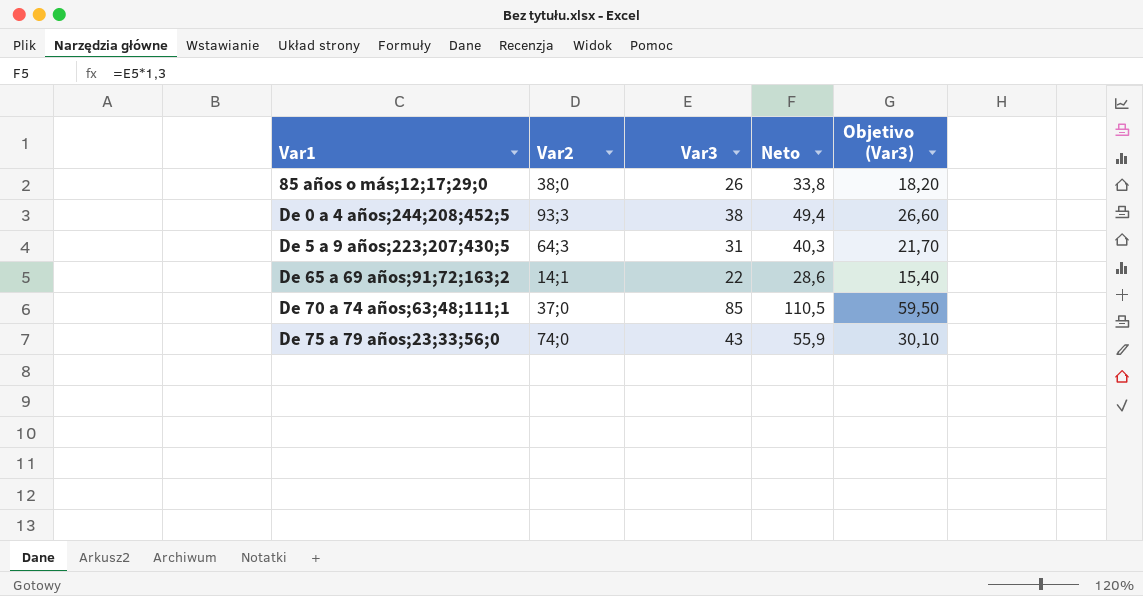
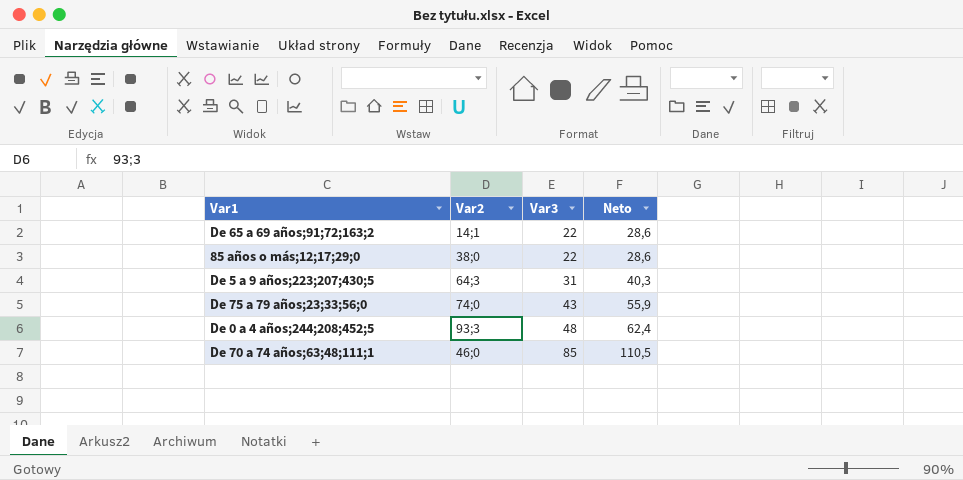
row order: Var1 ascending -> Var3 ascending
column Objetivo (Var3) | formula: [Var3] * 0,7 -> none
85 años o más;12;17;29;0 | Var3: 26 -> 22
85 años o más;12;17;29;0 | Neto: 33,8 -> 28,6
De 0 a 4 años;244;208;452;5 | Var3: 38 -> 48
De 0 a 4 años;244;208;452;5 | Neto: 49,4 -> 62,4
De 70 a 74 años;63;48;111;1 | Var2: 37;0 -> 46;0

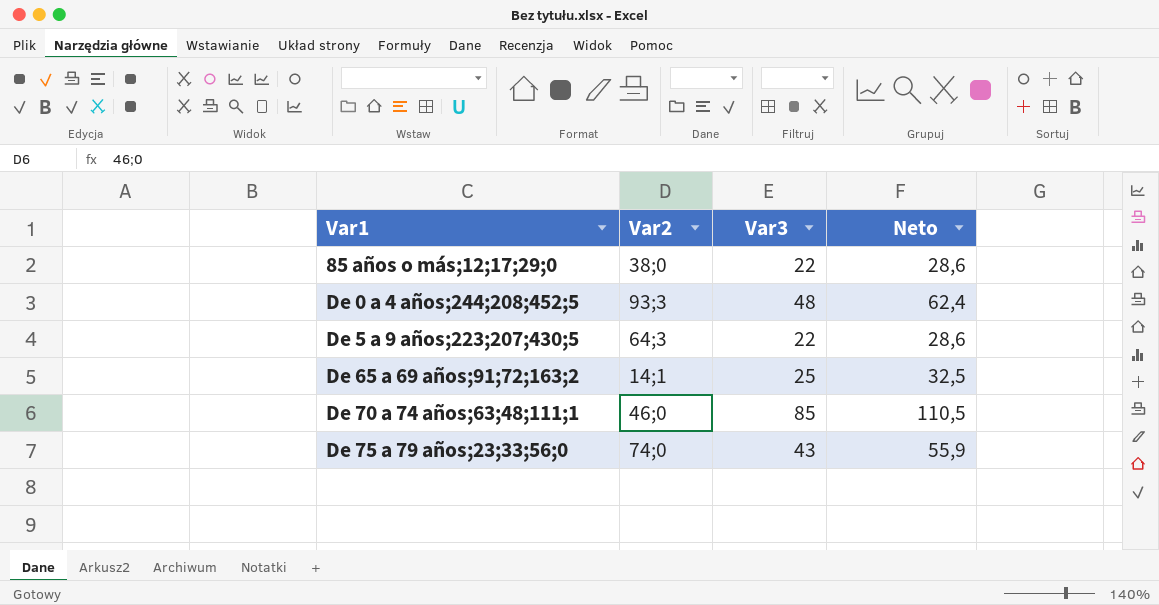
row order: Var3 ascending -> Var1 ascending
De 5 a 9 años;223;207;430;5 | Var3: 31 -> 22
De 5 a 9 años;223;207;430;5 | Neto: 40,3 -> 28,6
De 65 a 69 años;91;72;163;2 | Var3: 22 -> 25
De 65 a 69 años;91;72;163;2 | Neto: 28,6 -> 32,5

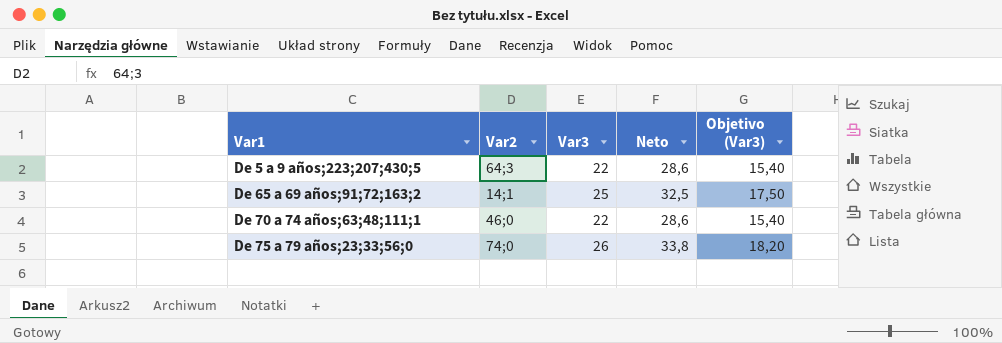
column Objetivo (Var3) | formula: none -> [Var3] * 0,7
row 85 años o más;12;17;29;0: 38;0 | 22 | 28,6 -> none
row De 0 a 4 años;244;208;452;5: 93;3 | 48 | 62,4 -> none
De 70 a 74 años;63;48;111;1 | Var3: 85 -> 22
De 70 a 74 años;63;48;111;1 | Neto: 110,5 -> 28,6
De 75 a 79 años;23;33;56;0 | Var3: 43 -> 26
De 75 a 79 años;23;33;56;0 | Neto: 55,9 -> 33,8

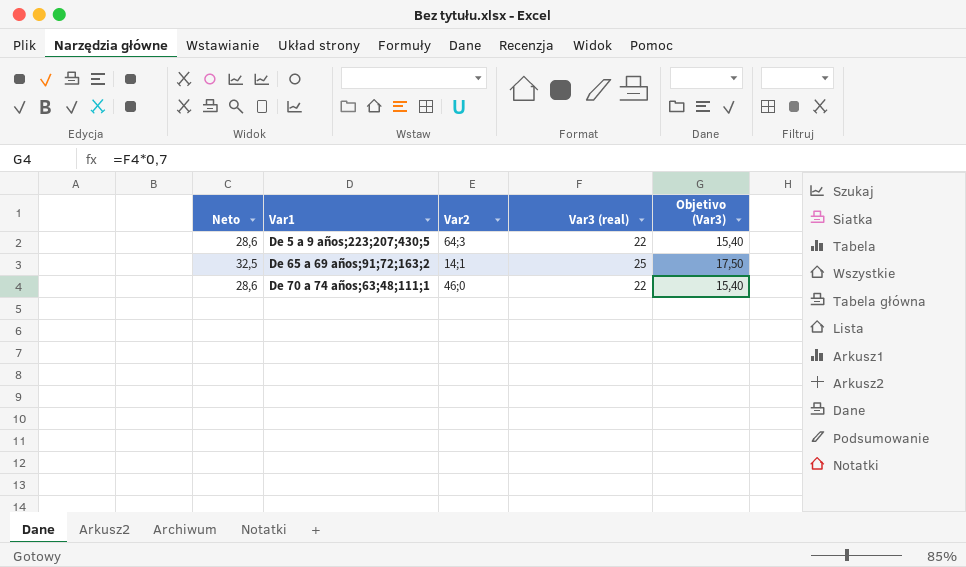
column Neto | position: 4 -> 1
column name: Var3 -> Var3 (real)
row De 75 a 79 años;23;33;56;0: 74;0 | 26 | 33,8 | 18,20 -> none

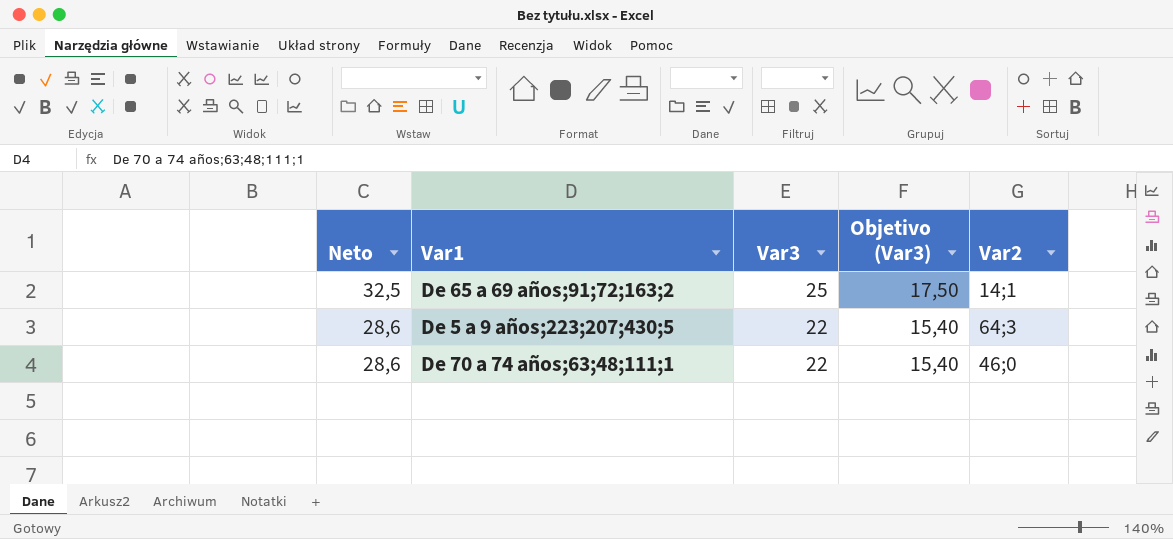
row order: Var1 ascending -> Neto descending
column name: Var3 (real) -> Var3
column Var2 | position: 3 -> 5

